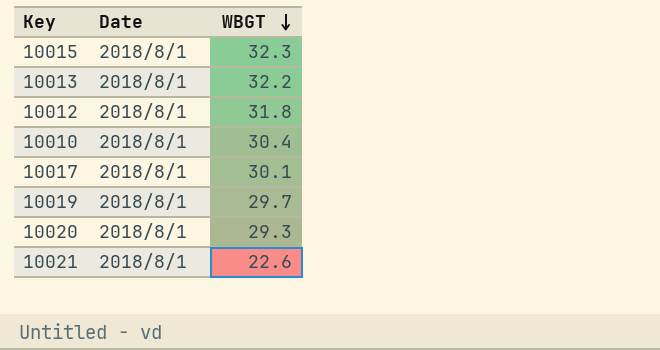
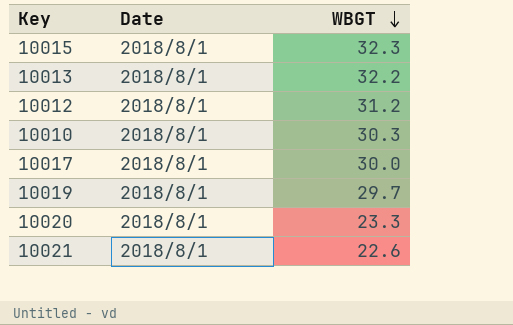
10012 | WBGT: 31.8 -> 31.2
10010 | WBGT: 30.4 -> 30.3
10017 | WBGT: 30.1 -> 30.0
10020 | WBGT: 29.3 -> 23.3

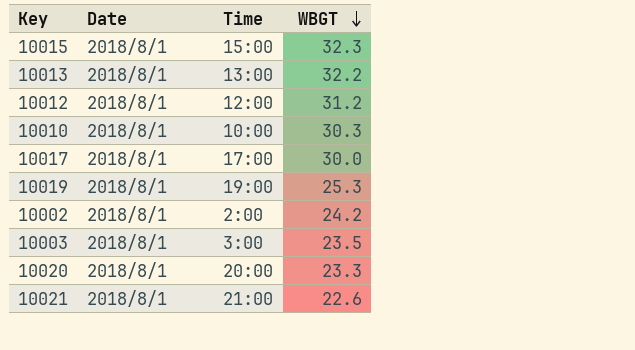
column Time | position: none -> 3
10019 | WBGT: 29.7 -> 25.3
row 10002: none -> 2018/8/1 | 2:00 | 24.2
row 10003: none -> 2018/8/1 | 3:00 | 23.5

